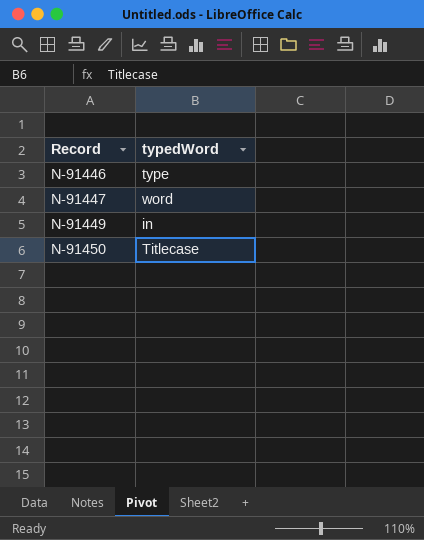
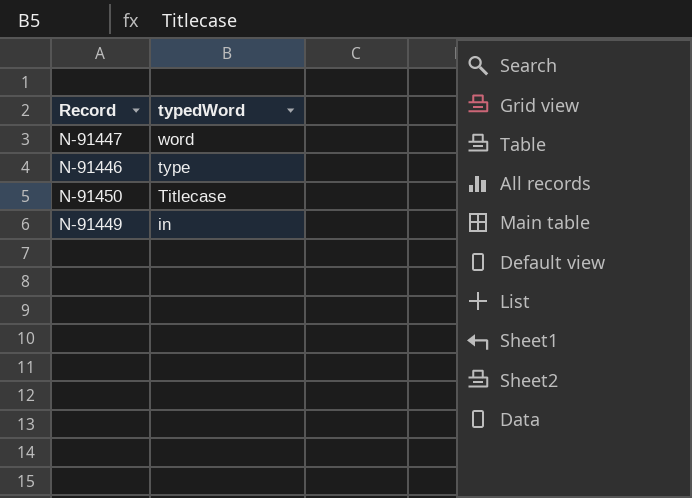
row order: Record ascending -> typedWord descending

